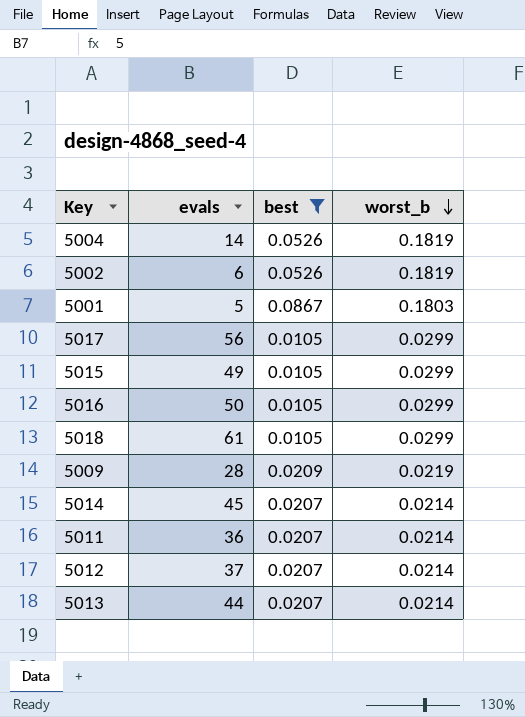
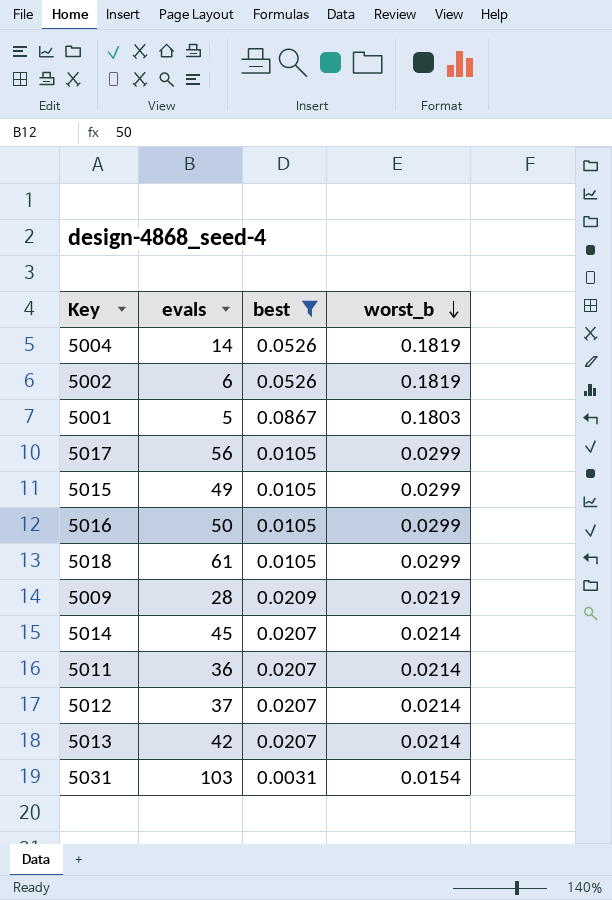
5013 | evals: 44 -> 42
row 5031: none -> 103 | 0.0031 | 0.0154

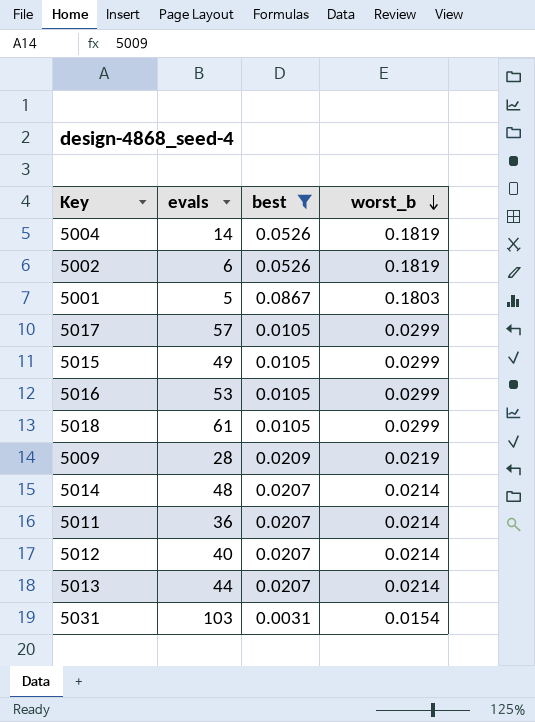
5017 | evals: 56 -> 57
5016 | evals: 50 -> 53
5014 | evals: 45 -> 48
5012 | evals: 37 -> 40
5013 | evals: 42 -> 44

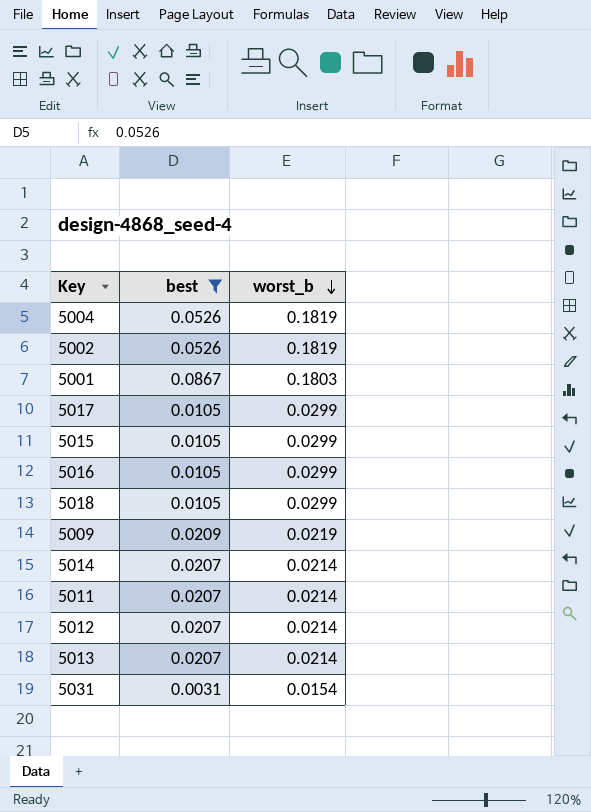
column evals | position: 2 -> none

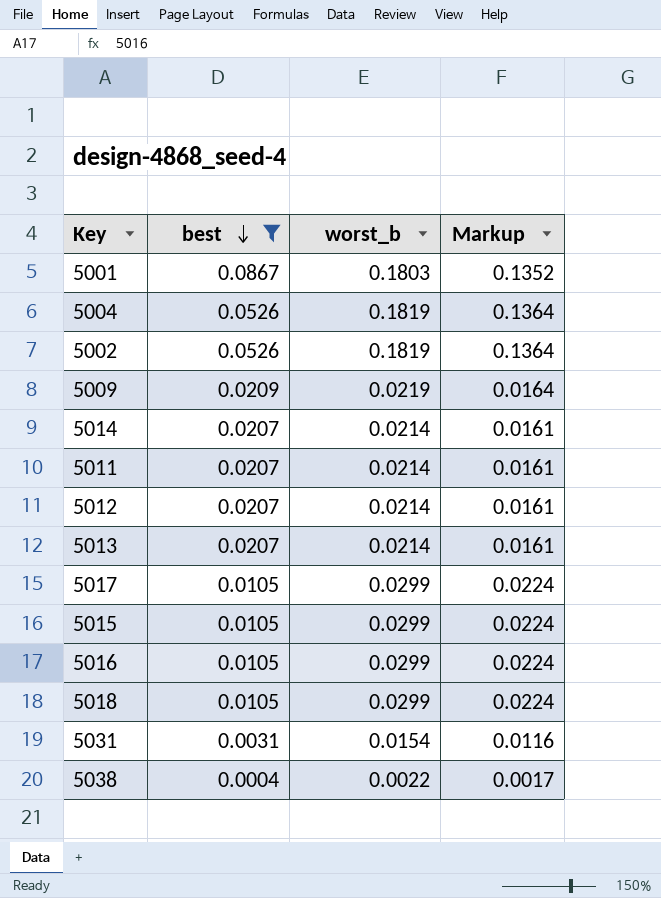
row order: worst_b descending -> best descending
column Markup | formula: none -> [worst_b] * 0.75
row 5038: none -> 0.0004 | 0.0022 | 0.0017

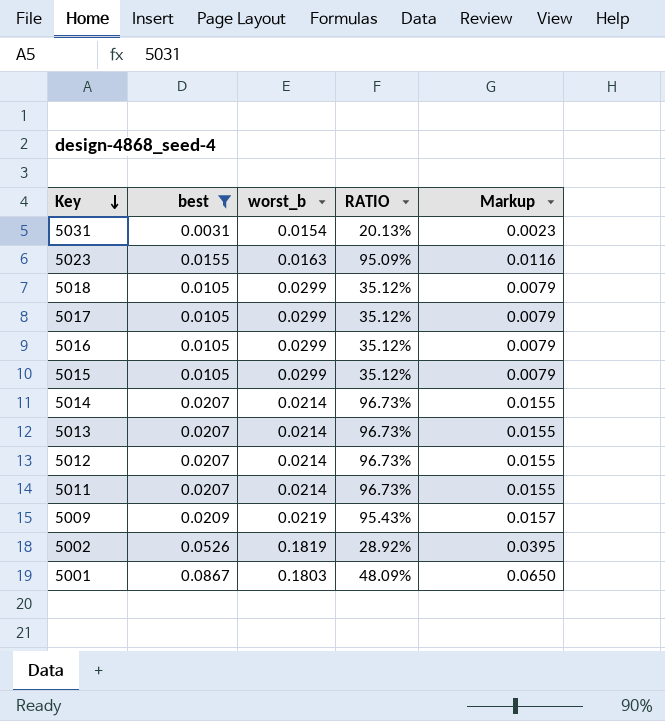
row order: best descending -> Key descending
column RATIO | formula: none -> [best] / [worst_b]
column Markup | formula: [worst_b] * 0.75 -> [best] * 0.75
row 5004: 0.0526 | 0.1819 | 0.1364 -> none
row 5038: 0.0004 | 0.0022 | 0.0017 -> none
row 5023: none -> 0.0155 | 0.0163 | 95.09% | 0.0116

